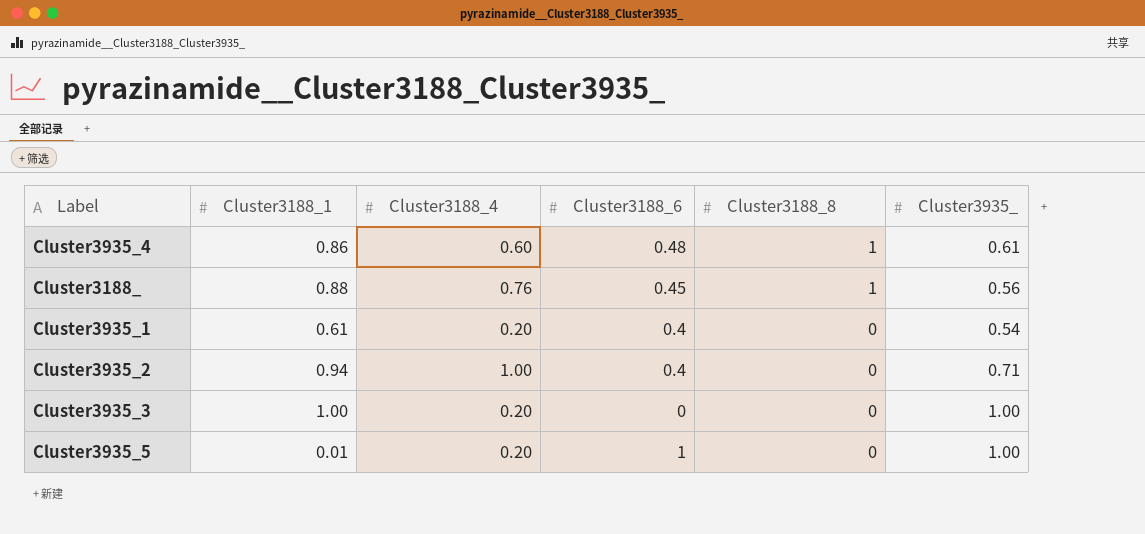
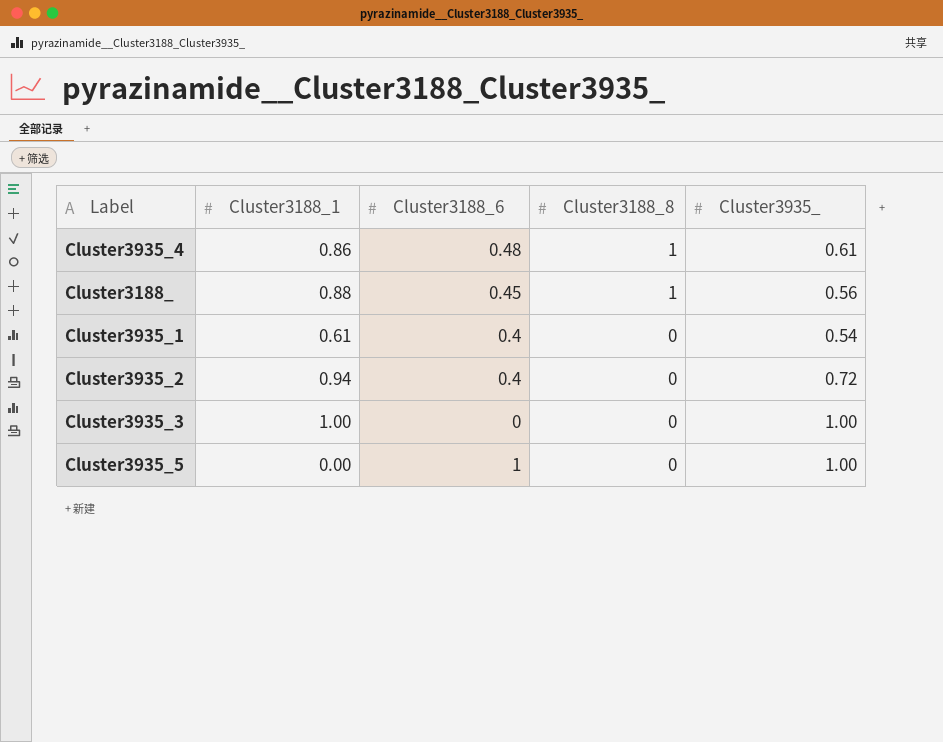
column Cluster3188_4 | position: 3 -> none
Cluster3935_2 | Cluster3935_: 0.71 -> 0.72
Cluster3935_5 | Cluster3188_1: 0.01 -> 0.00

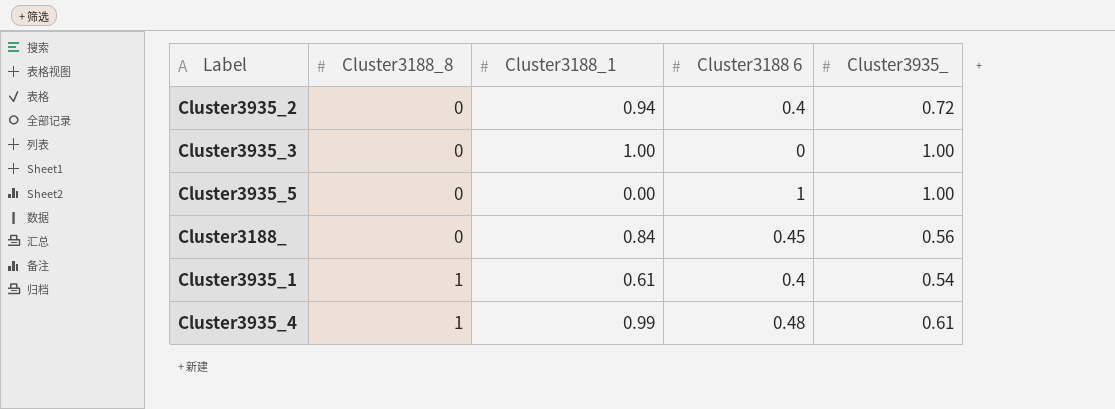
row order: Cluster3188_8 descending -> Cluster3188_8 ascending
column Cluster3188_8 | position: 4 -> 2
column name: Cluster3188_6 -> Cluster3188 6
Cluster3188_ | Cluster3188_8: 1 -> 0
Cluster3188_ | Cluster3188_1: 0.88 -> 0.84
Cluster3935_1 | Cluster3188_8: 0 -> 1
Cluster3935_4 | Cluster3188_1: 0.86 -> 0.99

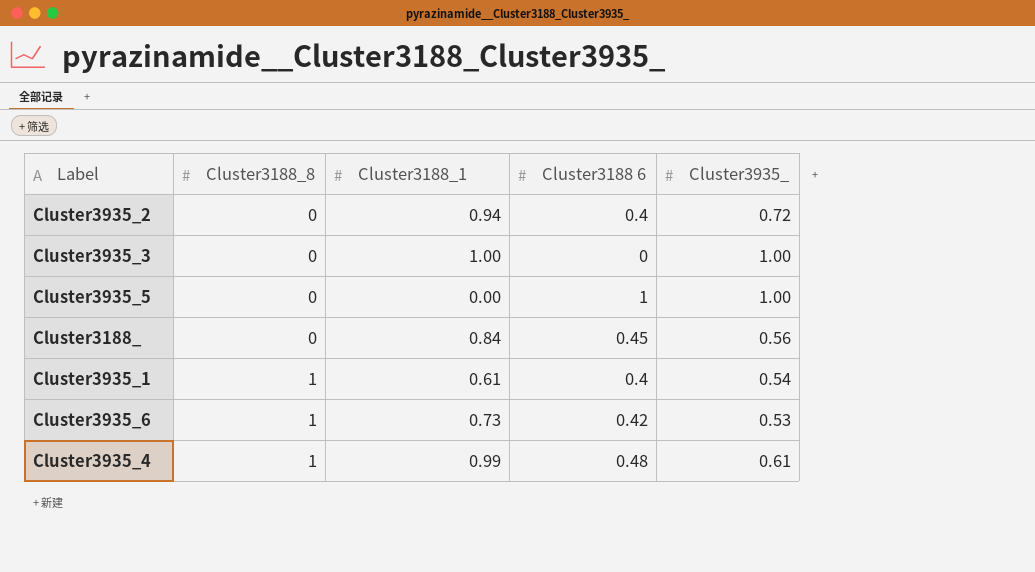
row Cluster3935_6: none -> 1 | 0.73 | 0.42 | 0.53

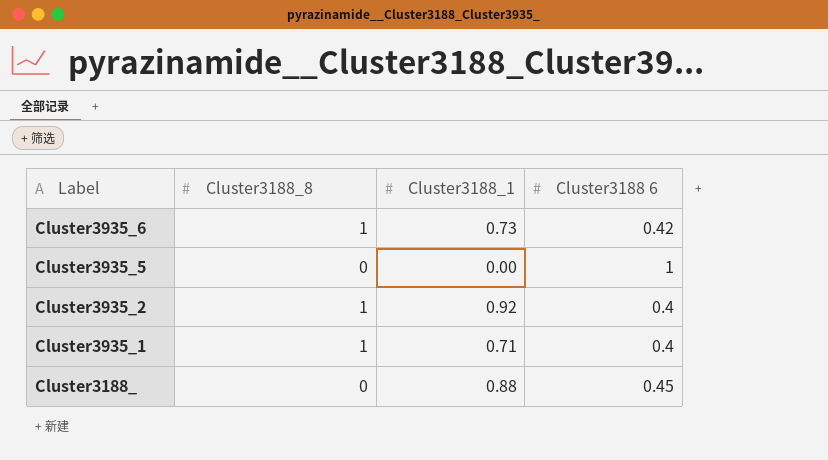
row order: Cluster3188_8 ascending -> Label descending
column Cluster3935_ | position: 5 -> none
row Cluster3935_3: 0 | 1.00 | 0 | 1.00 -> none
row Cluster3935_4: 1 | 0.99 | 0.48 | 0.61 -> none
Cluster3935_2 | Cluster3188_8: 0 -> 1
Cluster3935_2 | Cluster3188_1: 0.94 -> 0.92
Cluster3935_1 | Cluster3188_1: 0.61 -> 0.71
Cluster3188_ | Cluster3188_1: 0.84 -> 0.88

